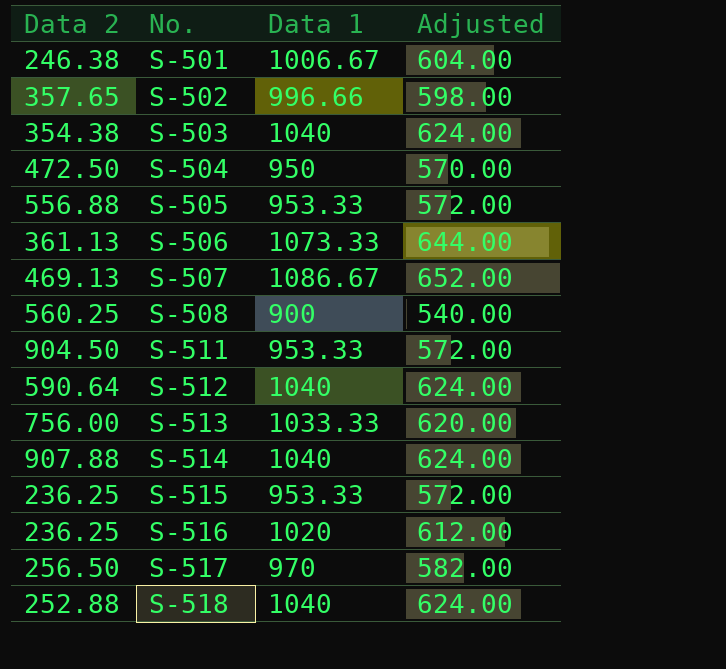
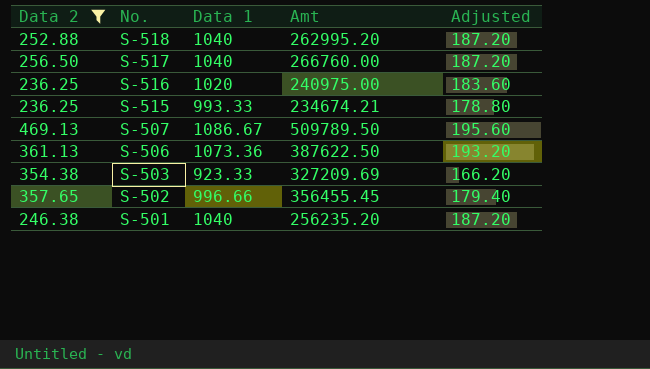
filter: none -> Data 2 <= 469.13
row order: No. ascending -> No. descending
column Amt | formula: none -> [Data 2] * [Data 1]
column Adjusted | formula: [Data 1] * 0.6 -> [Data 1] * 0.18
S-517 | Data 1: 970 -> 1040
S-515 | Data 1: 953.33 -> 993.33
S-506 | Data 1: 1073.33 -> 1073.36
S-503 | Data 1: 1040 -> 923.33
S-501 | Data 1: 1006.67 -> 1040

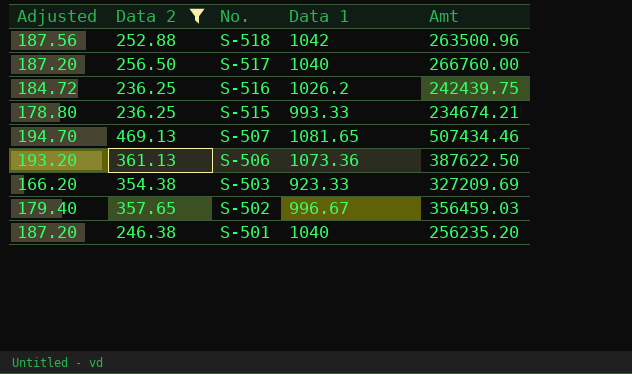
column Adjusted | position: 5 -> 1
S-518 | Adjusted: 187.20 -> 187.56
S-518 | Data 1: 1040 -> 1042
S-518 | Amt: 262995.20 -> 263500.96
S-516 | Adjusted: 183.60 -> 184.72
S-516 | Data 1: 1020 -> 1026.2
S-516 | Amt: 240975.00 -> 242439.75
S-507 | Adjusted: 195.60 -> 194.70
S-507 | Data 1: 1086.67 -> 1081.65
S-507 | Amt: 509789.50 -> 507434.46
S-502 | Data 1: 996.66 -> 996.67
S-502 | Amt: 356455.45 -> 356459.03

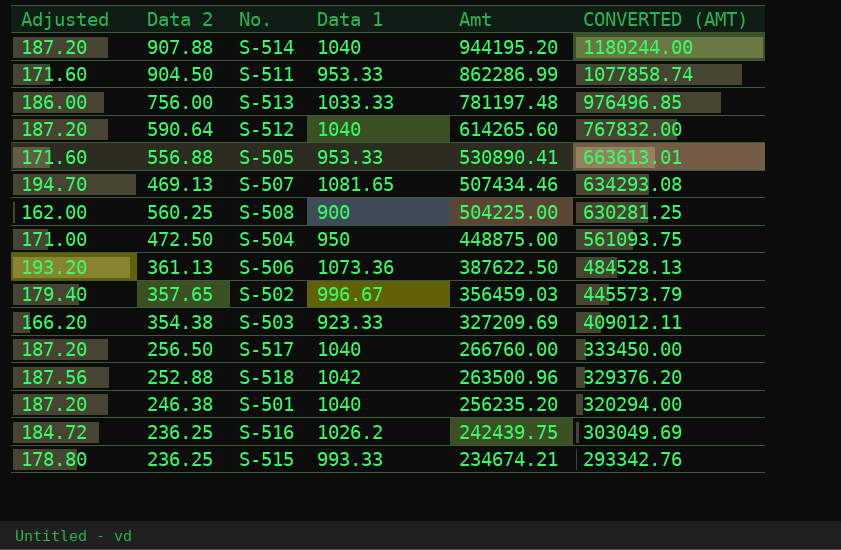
filter: Data 2 <= 469.13 -> none
row order: No. descending -> Amt descending
column CONVERTED (AMT) | formula: none -> [Amt] * 1.25

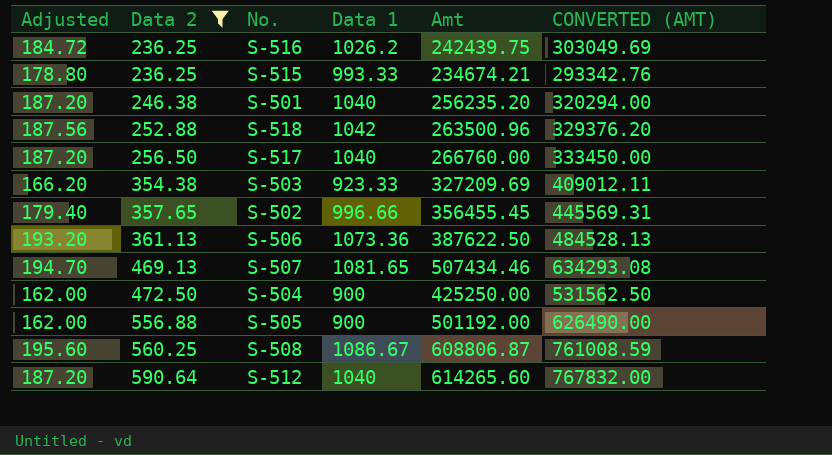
filter: none -> Data 2 <= 590.64
row order: Amt descending -> Data 2 ascending
S-502 | Data 1: 996.67 -> 996.66
S-502 | Amt: 356459.03 -> 356455.45
S-502 | CONVERTED (AMT): 445573.79 -> 445569.31
S-504 | Adjusted: 171.00 -> 162.00
S-504 | Data 1: 950 -> 900
S-504 | Amt: 448875.00 -> 425250.00
S-504 | CONVERTED (AMT): 561093.75 -> 531562.50
S-505 | Adjusted: 171.60 -> 162.00
S-505 | Data 1: 953.33 -> 900
S-505 | Amt: 530890.41 -> 501192.00
S-505 | CONVERTED (AMT): 663613.01 -> 626490.00
S-508 | Adjusted: 162.00 -> 195.60
S-508 | Data 1: 900 -> 1086.67
S-508 | Amt: 504225.00 -> 608806.87
S-508 | CONVERTED (AMT): 630281.25 -> 761008.59

